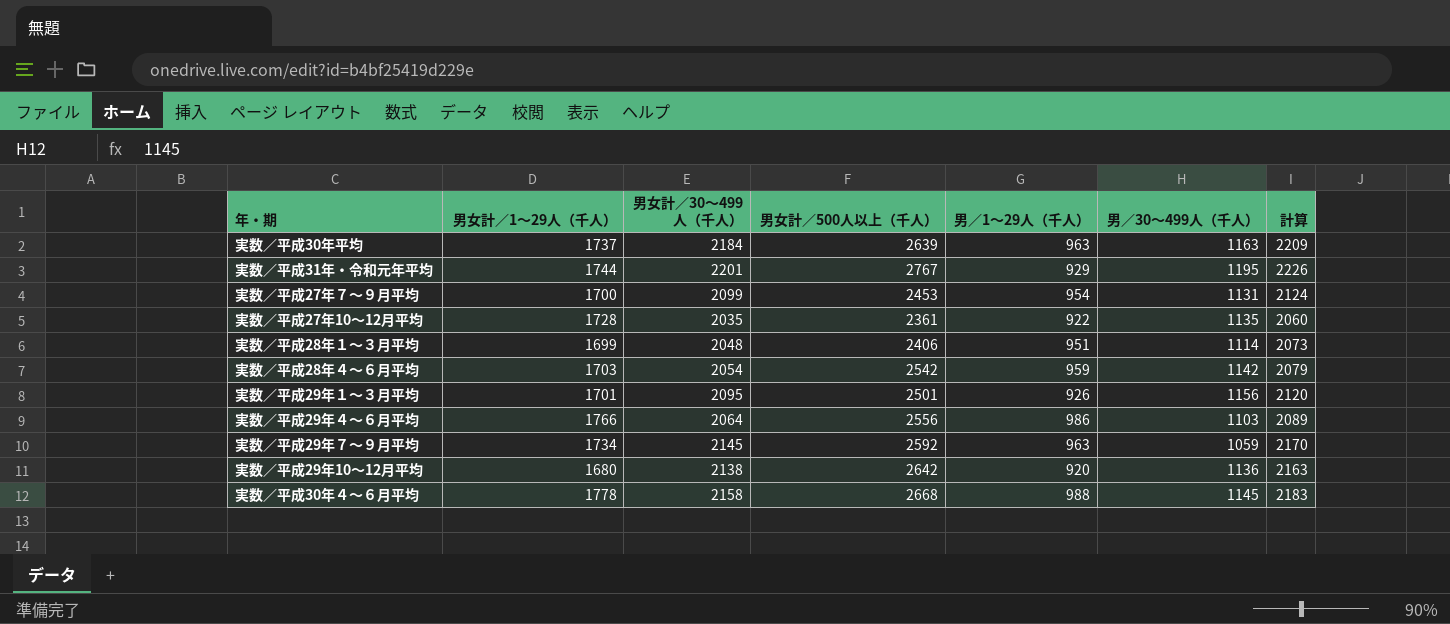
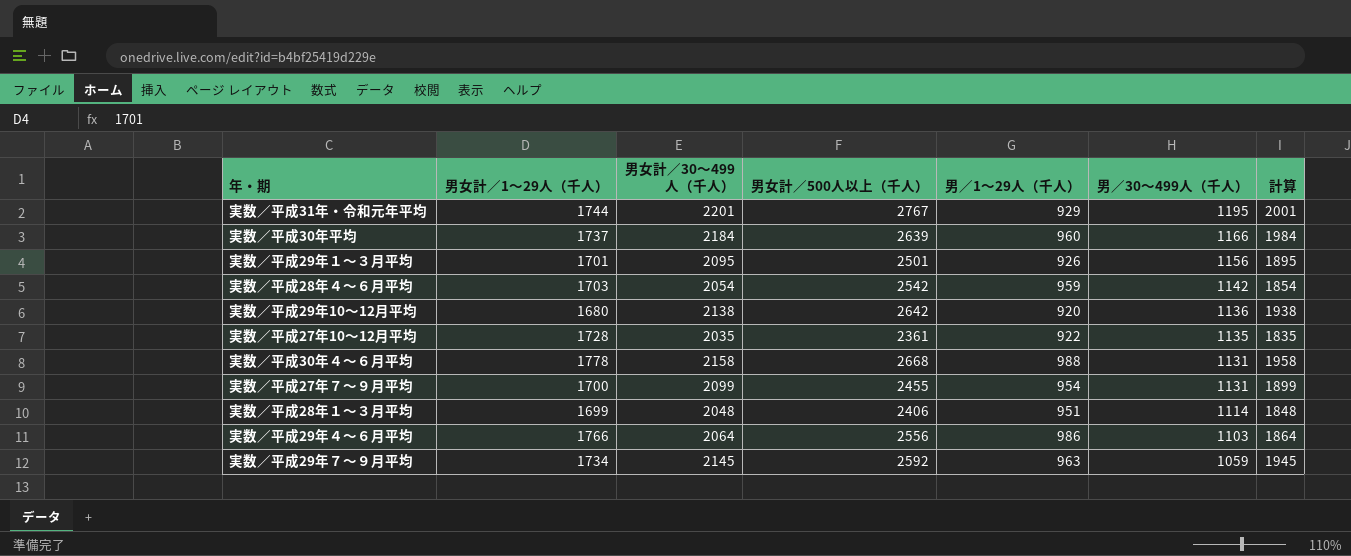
row order: none -> 男／30～499人（千人） descending
column 計算 | formula: [男女計／30～499人（千人）] + 25 -> [男女計／30～499人（千人）] - 200
実数／平成30年平均 | 男／1～29人（千人）: 963 -> 960
実数／平成30年平均 | 男／30～499人（千人）: 1163 -> 1166
実数／平成30年４～６月平均 | 男／30～499人（千人）: 1145 -> 1131
実数／平成27年７～９月平均 | 男女計／500人以上（千人）: 2453 -> 2455

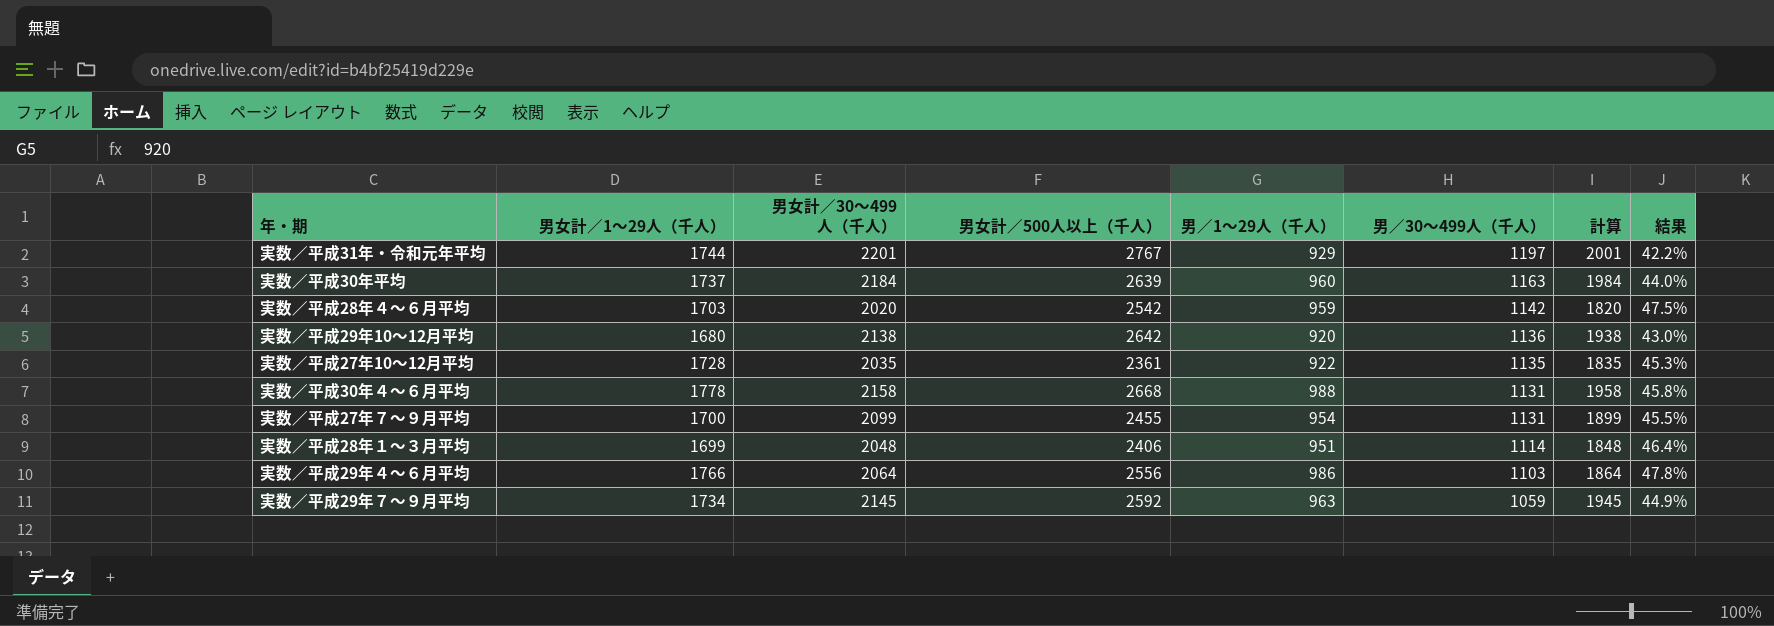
column 結果 | formula: none -> [男／1～29人（千人）] / [男女計／30～499人（千人）]
row 実数／平成29年１～３月平均: 1701 | 2095 | 2501 | 926 | 1156 | 1895 -> none
実数／平成31年・令和元年平均 | 男／30～499人（千人）: 1195 -> 1197
実数／平成30年平均 | 男／30～499人（千人）: 1166 -> 1163
実数／平成28年４～６月平均 | 男女計／30～499人（千人）: 2054 -> 2020
実数／平成28年４～６月平均 | 計算: 1854 -> 1820

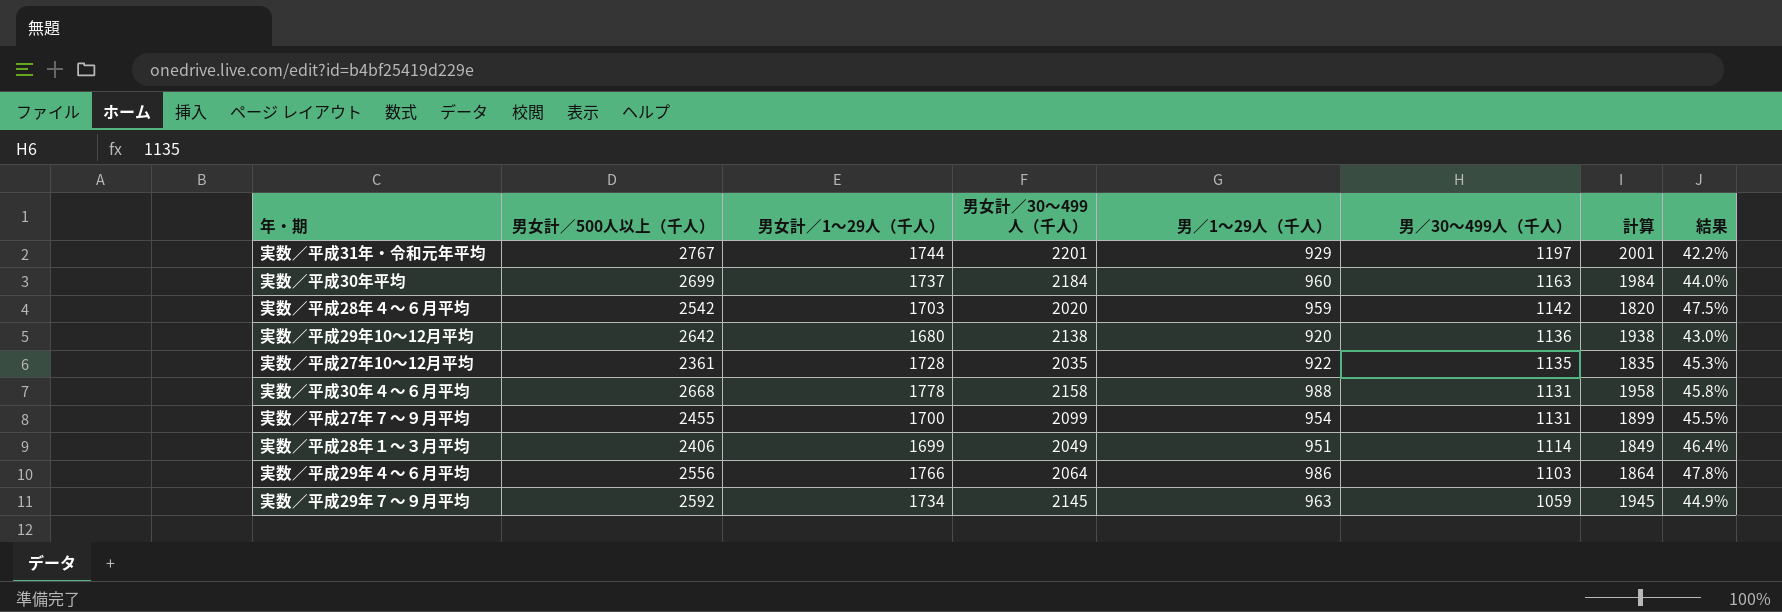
column 男女計／500人以上（千人） | position: 4 -> 2
実数／平成30年平均 | 男女計／500人以上（千人）: 2639 -> 2699
実数／平成28年１～３月平均 | 男女計／30～499人（千人）: 2048 -> 2049
実数／平成28年１～３月平均 | 計算: 1848 -> 1849

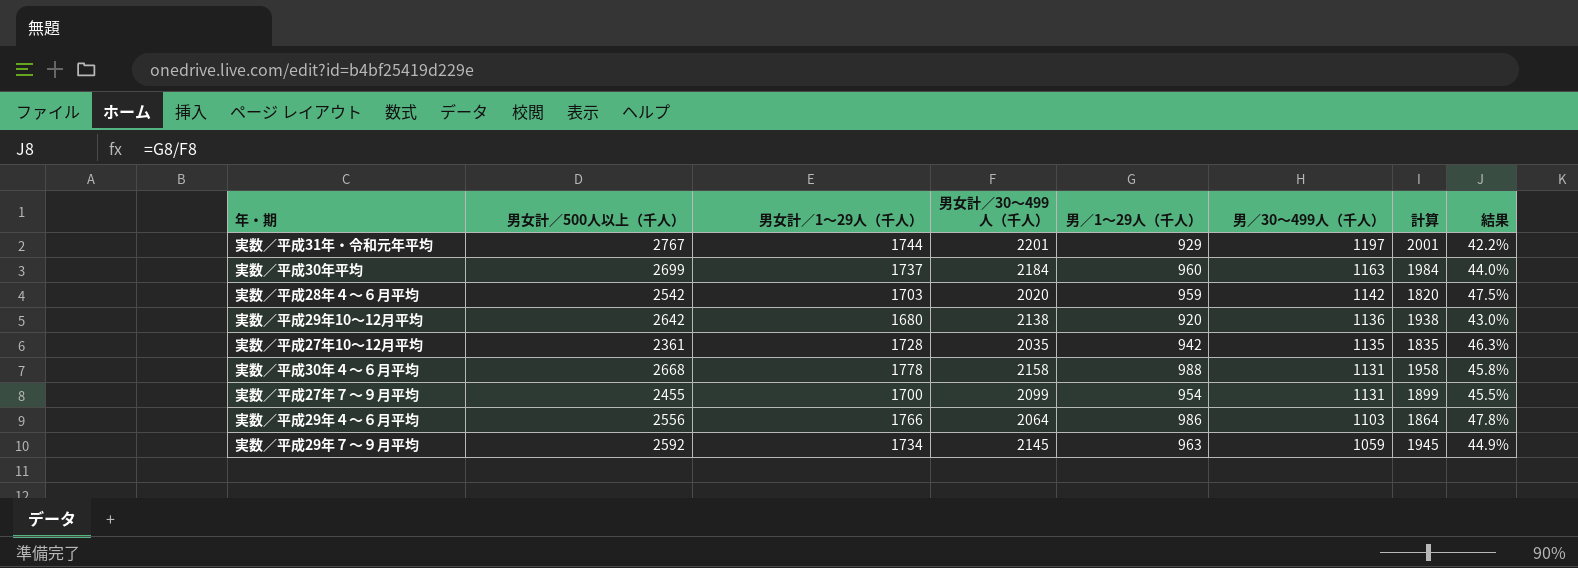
row 実数／平成28年１～３月平均: 2406 | 1699 | 2049 | 951 | 1114 | 1849 | 46.4% -> none
実数／平成27年10～12月平均 | 男／1～29人（千人）: 922 -> 942
実数／平成27年10～12月平均 | 結果: 45.3% -> 46.3%

